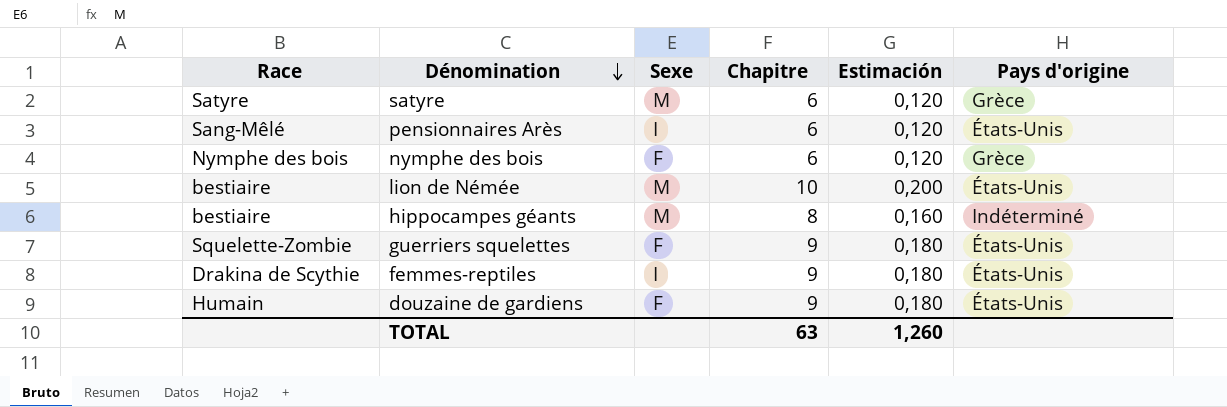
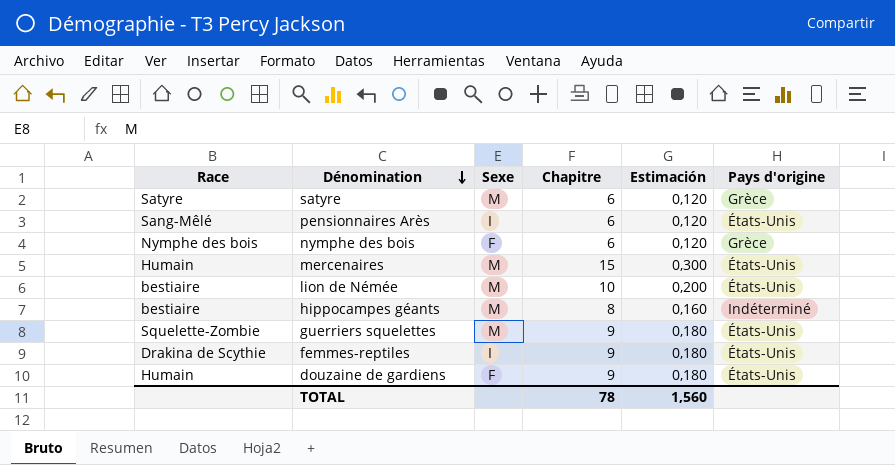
row mercenaires: none -> Humain | M | 15 | 0,300 | États-Unis
guerriers squelettes | Sexe: F -> M
TOTAL | Chapitre: 63 -> 78
TOTAL | Estimación: 1,260 -> 1,560

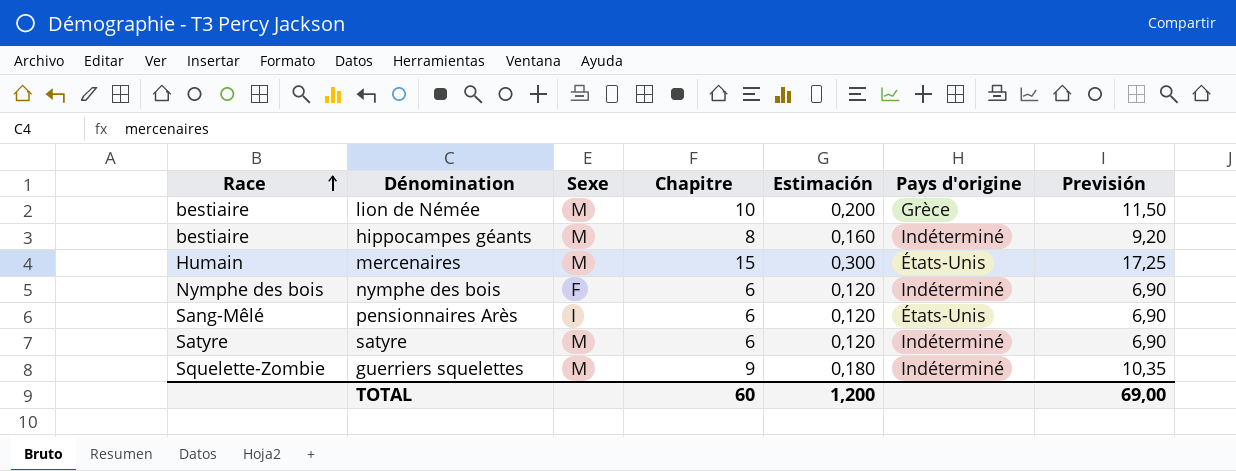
row order: Dénomination descending -> Race ascending
column Previsión | formula: none -> [Chapitre] * 1,15
row femmes-reptiles: Drakina de Scythie | I | 9 | 0,180 | États-Unis -> none
row douzaine de gardiens: Humain | F | 9 | 0,180 | États-Unis -> none
lion de Némée | Pays d'origine: États-Unis -> Grèce
nymphe des bois | Pays d'origine: Grèce -> Indéterminé
satyre | Pays d'origine: Grèce -> Indéterminé
guerriers squelettes | Pays d'origine: États-Unis -> Indéterminé
TOTAL | Chapitre: 78 -> 60
TOTAL | Estimación: 1,560 -> 1,200

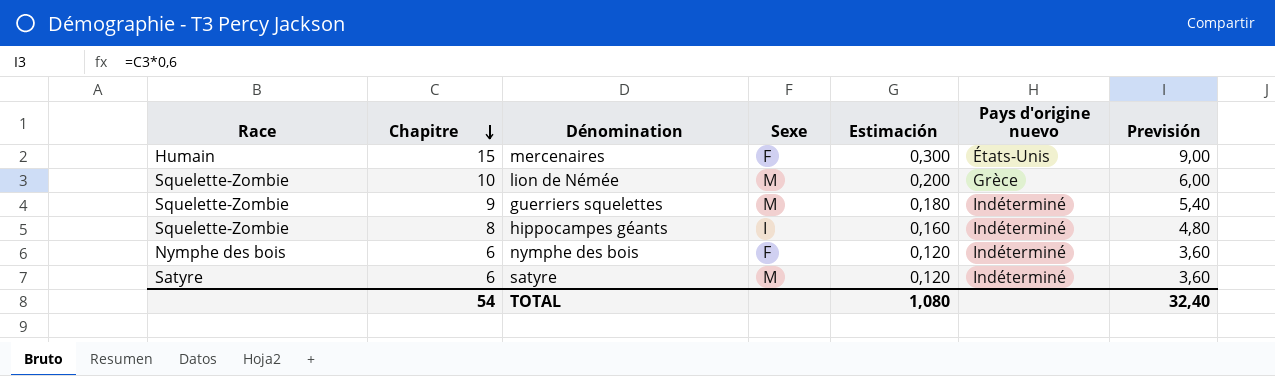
row order: Race ascending -> Chapitre descending
column Chapitre | position: 4 -> 2
column name: Pays d'origine -> Pays d'origine nuevo
column Previsión | formula: [Chapitre] * 1,15 -> [Chapitre] * 0,6
row pensionnaires Arès: Sang-Mêlé | I | 6 | 0,120 | États-Unis | 6,90 -> none
mercenaires | Sexe: M -> F
lion de Némée | Race: bestiaire -> Squelette-Zombie
hippocampes géants | Race: bestiaire -> Squelette-Zombie
hippocampes géants | Sexe: M -> I
TOTAL | Chapitre: 60 -> 54
TOTAL | Estimación: 1,200 -> 1,080
TOTAL | Previsión: 69,00 -> 32,40

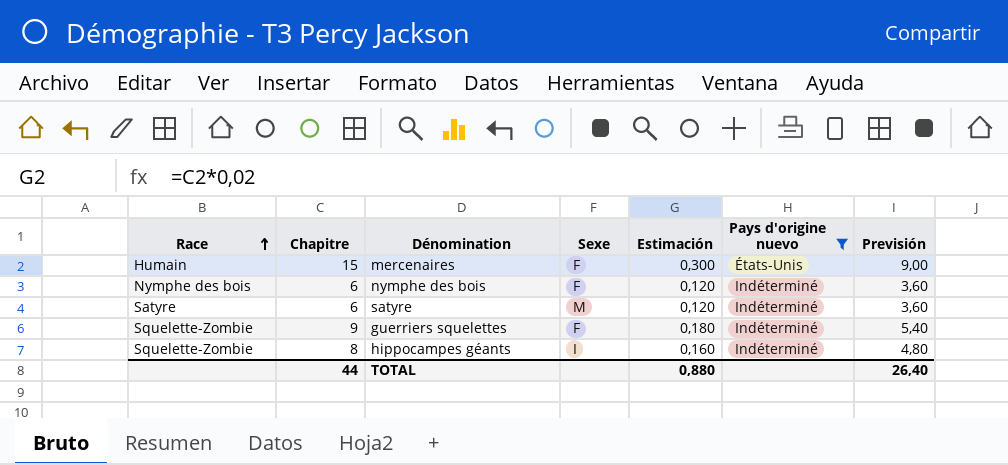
filter: none -> Pays d'origine nuevo != Grèce
row order: Chapitre descending -> Race ascending
guerriers squelettes | Sexe: M -> F
TOTAL | Chapitre: 54 -> 44
TOTAL | Estimación: 1,080 -> 0,880
TOTAL | Previsión: 32,40 -> 26,40

